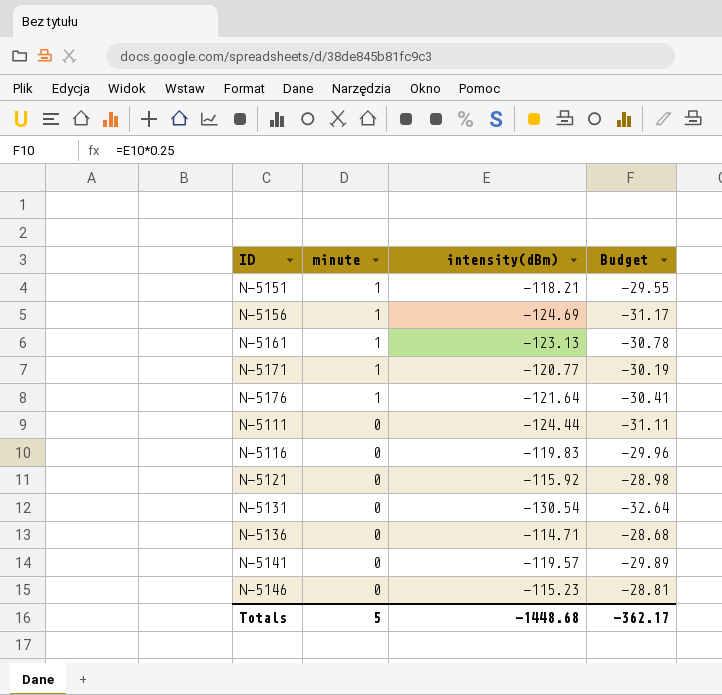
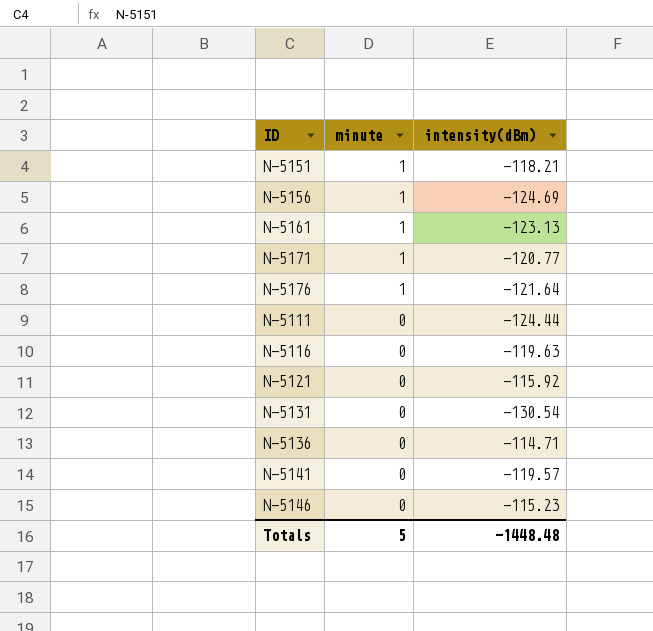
column Budget | formula: [intensity(dBm)] * 0.25 -> none
N-5116 | intensity(dBm): -119.83 -> -119.63
Totals | intensity(dBm): -1448.68 -> -1448.48

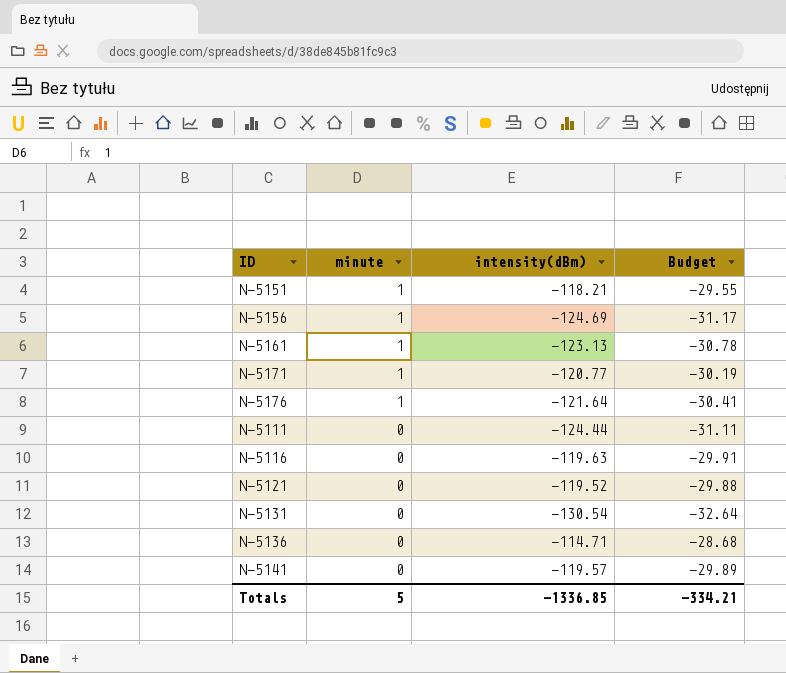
column Budget | formula: none -> [intensity(dBm)] * 0.25
row N-5146: 0 | -115.23 -> none
N-5121 | intensity(dBm): -115.92 -> -119.52
Totals | intensity(dBm): -1448.48 -> -1336.85

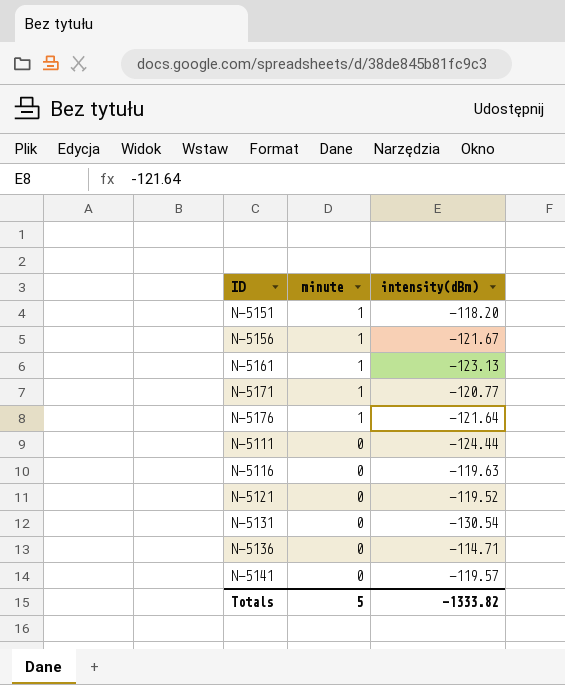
column Budget | formula: [intensity(dBm)] * 0.25 -> none
N-5151 | intensity(dBm): -118.21 -> -118.20
N-5156 | intensity(dBm): -124.69 -> -121.67
Totals | intensity(dBm): -1336.85 -> -1333.82

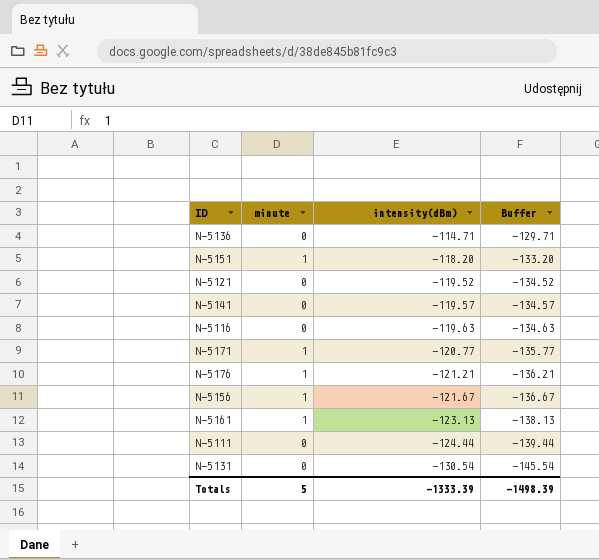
row order: minute descending -> intensity(dBm) descending
column Buffer | formula: none -> [intensity(dBm)] - 15
N-5176 | intensity(dBm): -121.64 -> -121.21
Totals | intensity(dBm): -1333.82 -> -1333.39

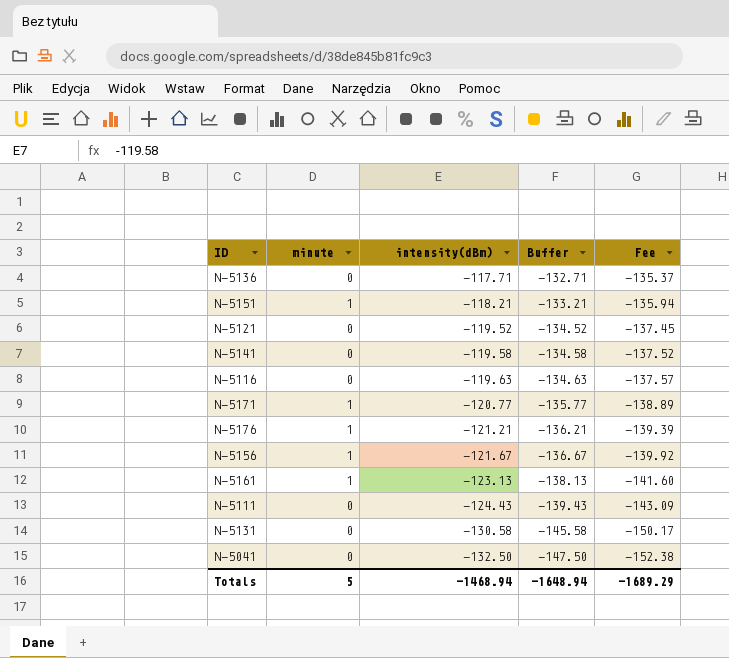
column Fee | formula: none -> [intensity(dBm)] * 1.15
N-5136 | intensity(dBm): -114.71 -> -117.71
N-5136 | Buffer: -129.71 -> -132.71
N-5151 | intensity(dBm): -118.20 -> -118.21
N-5151 | Buffer: -133.20 -> -133.21
N-5141 | intensity(dBm): -119.57 -> -119.58
N-5141 | Buffer: -134.57 -> -134.58
N-5111 | intensity(dBm): -124.44 -> -124.43
N-5111 | Buffer: -139.44 -> -139.43
N-5131 | intensity(dBm): -130.54 -> -130.58
N-5131 | Buffer: -145.54 -> -145.58
row N-5041: none -> 0 | -132.50 | -147.50 | -152.38
Totals | intensity(dBm): -1333.39 -> -1468.94
Totals | Buffer: -1498.39 -> -1648.94

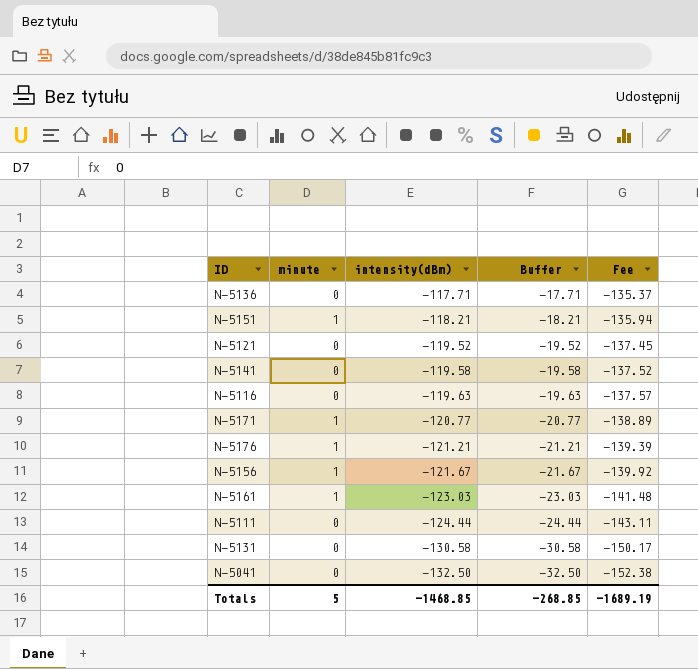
column Buffer | formula: [intensity(dBm)] - 15 -> [intensity(dBm)] + 100
N-5161 | intensity(dBm): -123.13 -> -123.03
N-5161 | Fee: -141.60 -> -141.48
N-5111 | intensity(dBm): -124.43 -> -124.44
N-5111 | Fee: -143.09 -> -143.11
Totals | intensity(dBm): -1468.94 -> -1468.85
Totals | Buffer: -1648.94 -> -268.85
Totals | Fee: -1689.29 -> -1689.19

